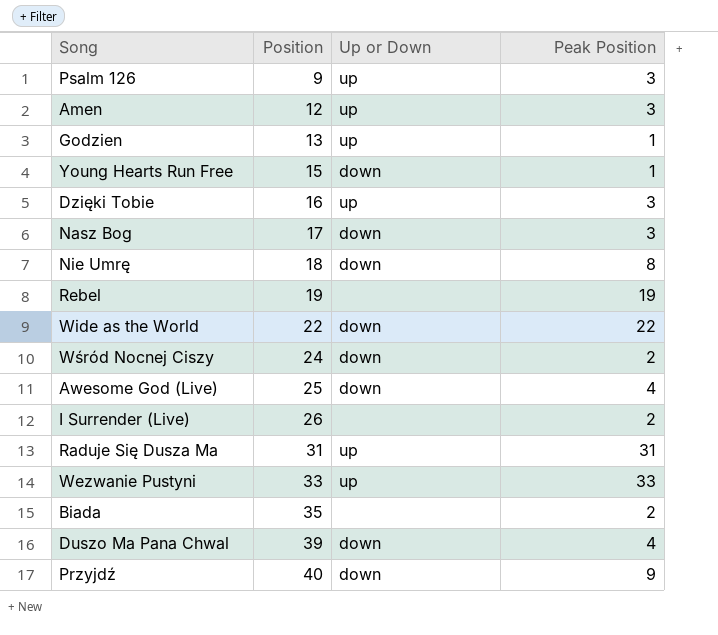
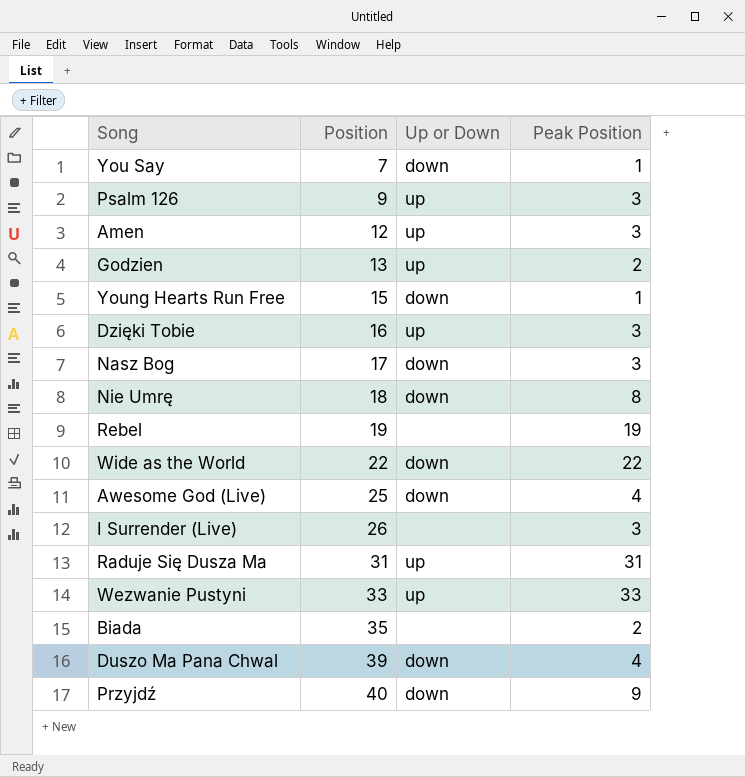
row Wśród Nocnej Ciszy: 24 | down | 2 -> none
row You Say: none -> 7 | down | 1
Godzien | Peak Position: 1 -> 2
I Surrender (Live) | Peak Position: 2 -> 3

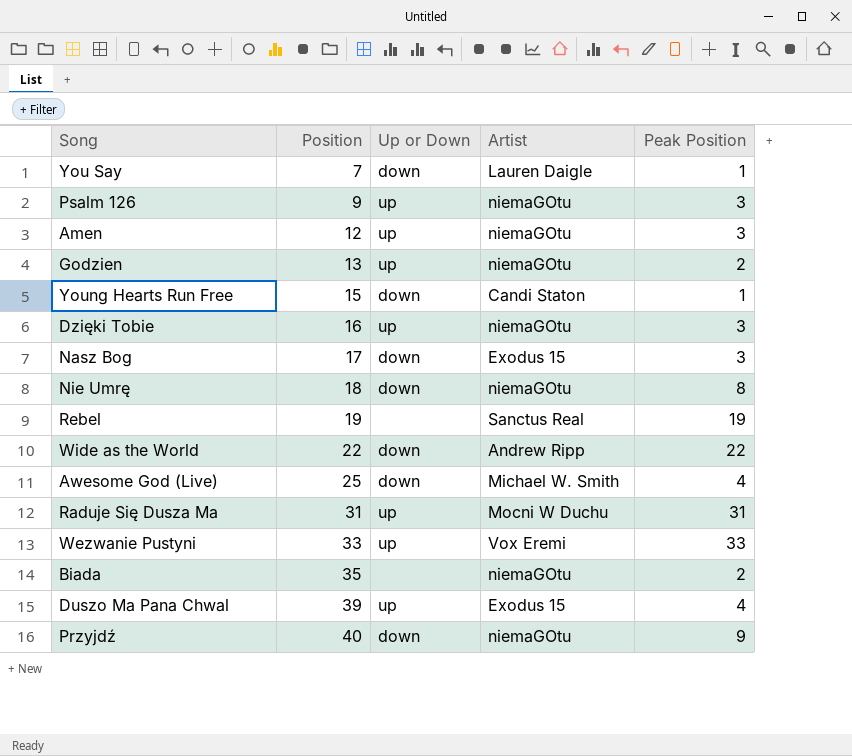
column Artist | position: none -> 4
row I Surrender (Live): 26 | none | 3 -> none
Duszo Ma Pana Chwal | Up or Down: down -> up

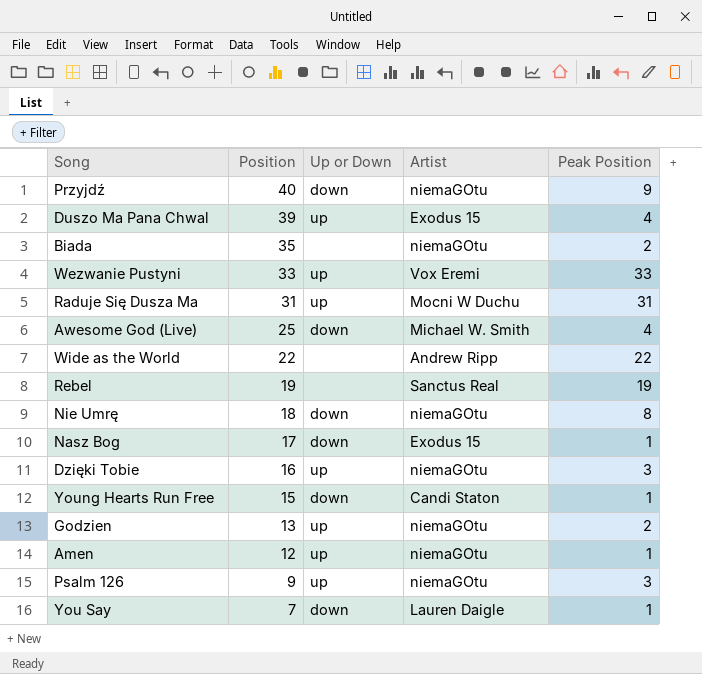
row order: Position ascending -> Position descending
Wide as the World | Up or Down: down -> none
Nasz Bog | Peak Position: 3 -> 1
Amen | Peak Position: 3 -> 1

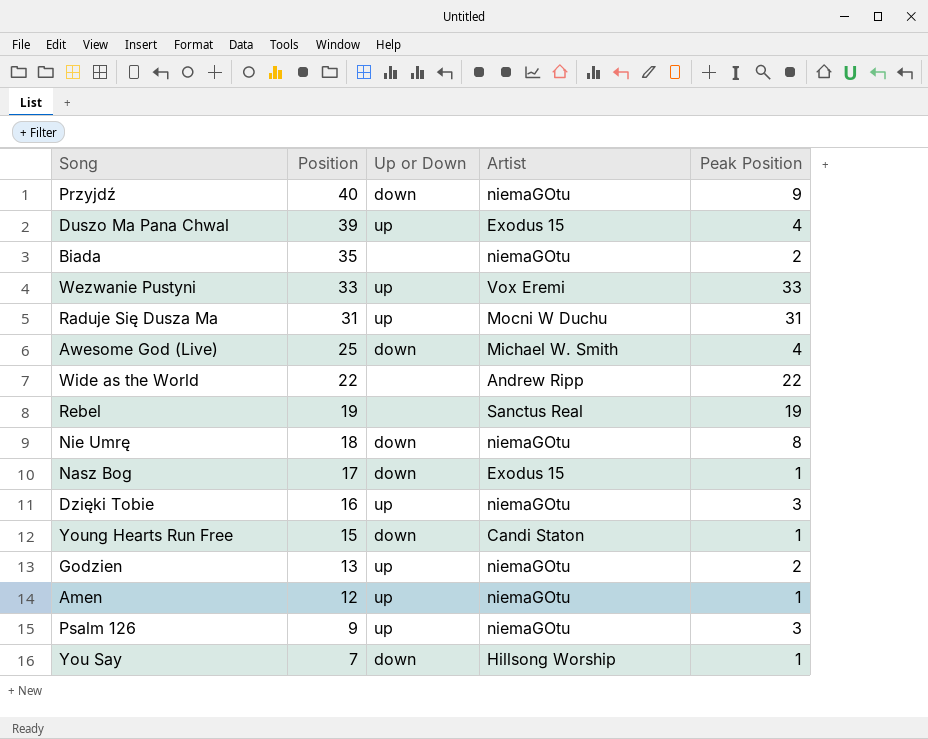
You Say | Artist: Lauren Daigle -> Hillsong Worship

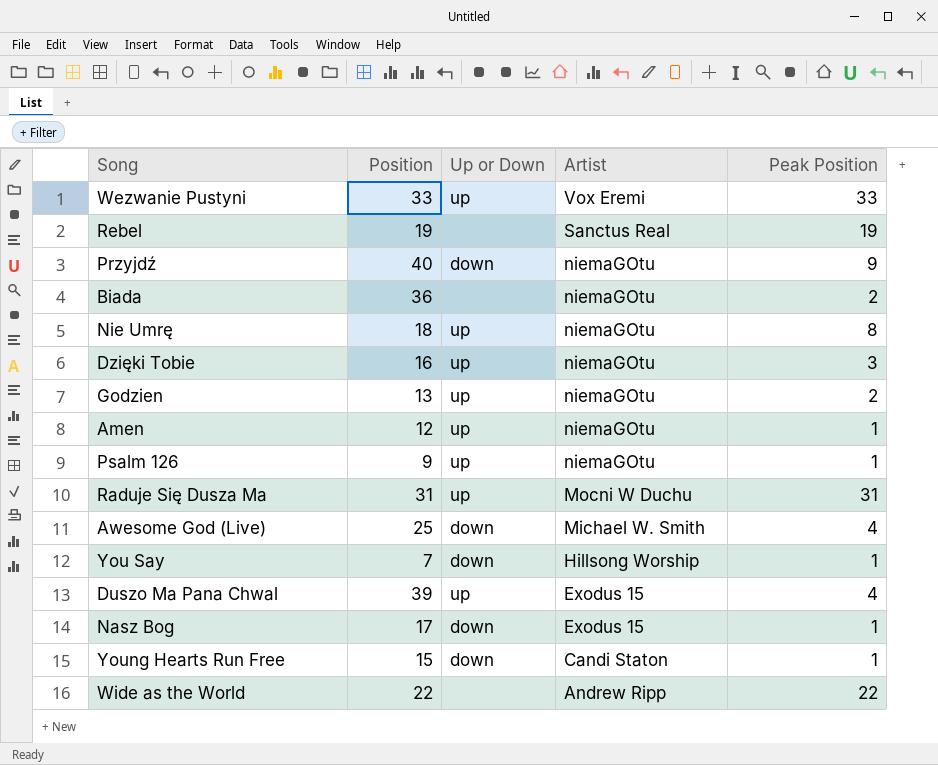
row order: Position descending -> Artist descending
Biada | Position: 35 -> 36
Nie Umrę | Up or Down: down -> up
Psalm 126 | Peak Position: 3 -> 1

